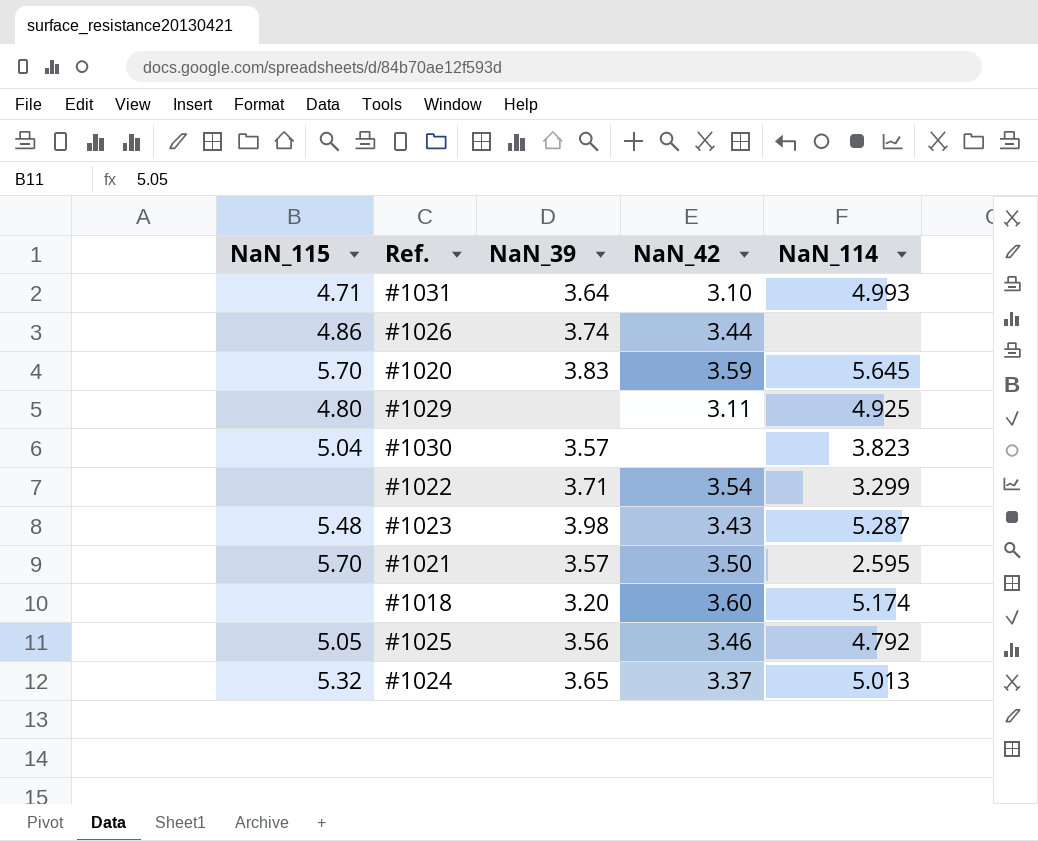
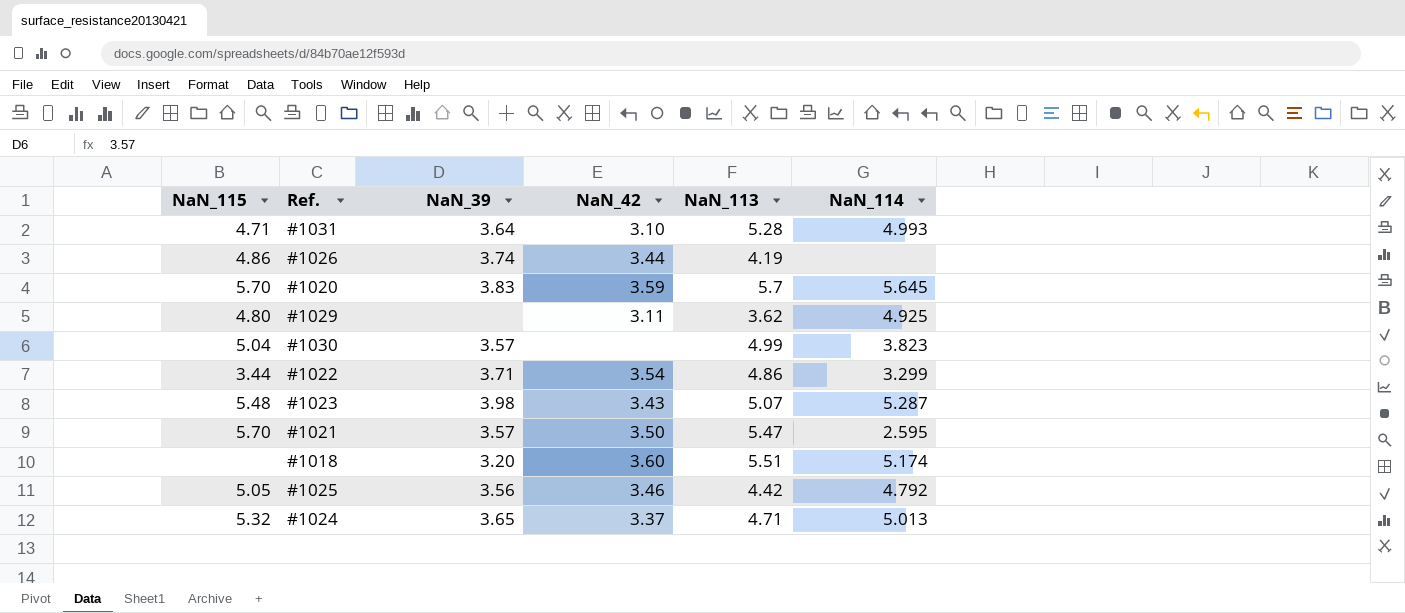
column NaN_113 | position: none -> 5
#1022 | NaN_115: none -> 3.44

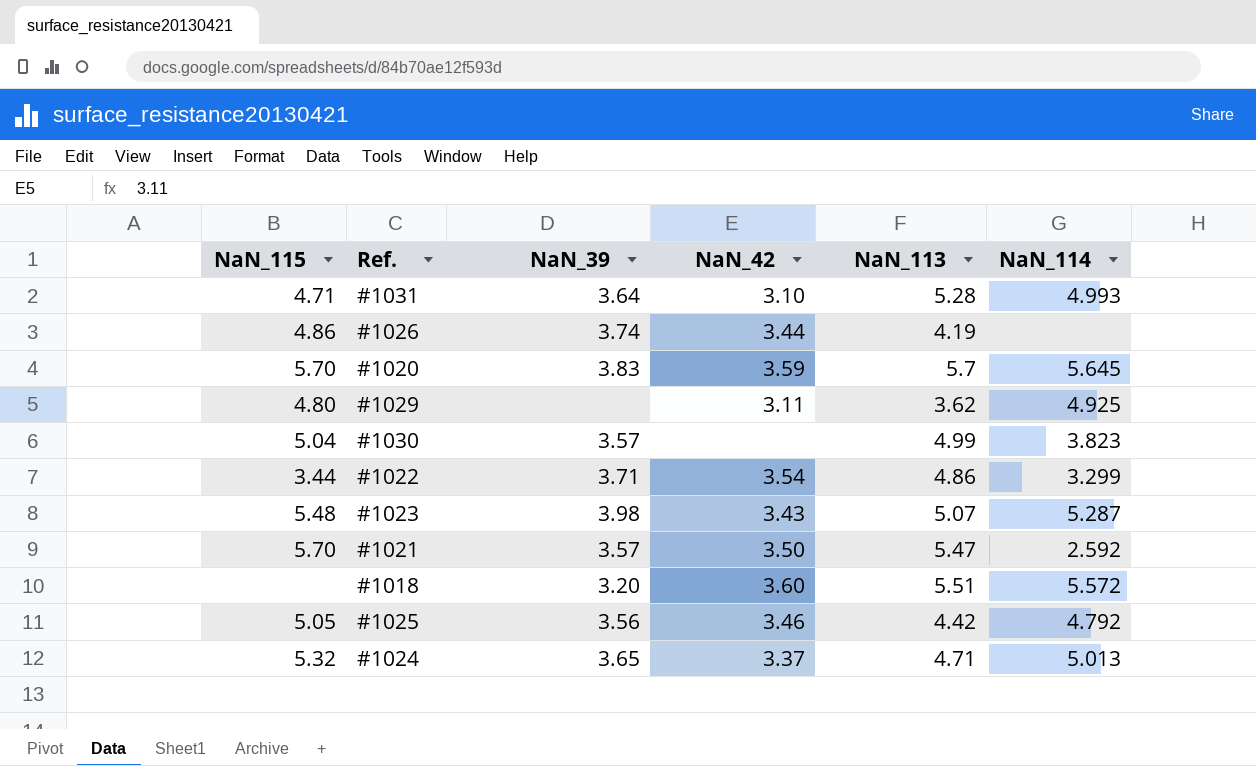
#1021 | NaN_114: 2.595 -> 2.592
#1018 | NaN_114: 5.174 -> 5.572

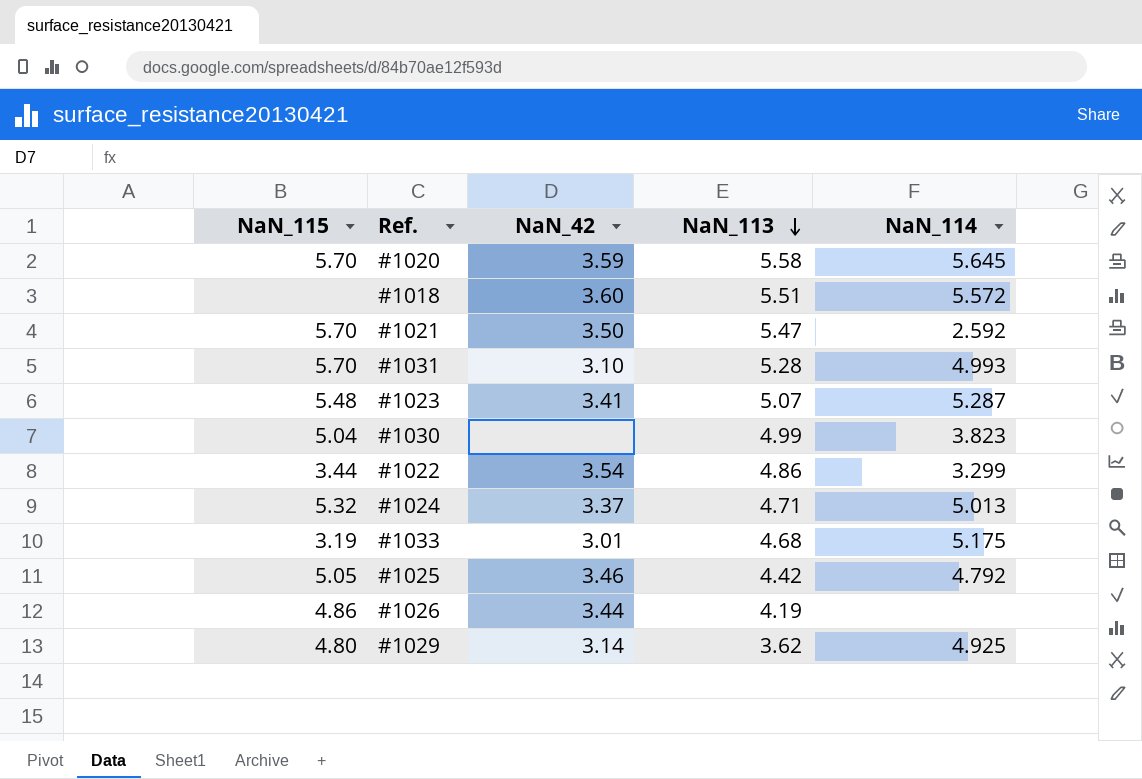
row order: none -> NaN_113 descending
column NaN_39 | position: 3 -> none
#1020 | NaN_113: 5.7 -> 5.58
#1031 | NaN_115: 4.71 -> 5.70
#1023 | NaN_42: 3.43 -> 3.41
row #1033: none -> 3.19 | 3.01 | 4.68 | 5.175
#1029 | NaN_42: 3.11 -> 3.14

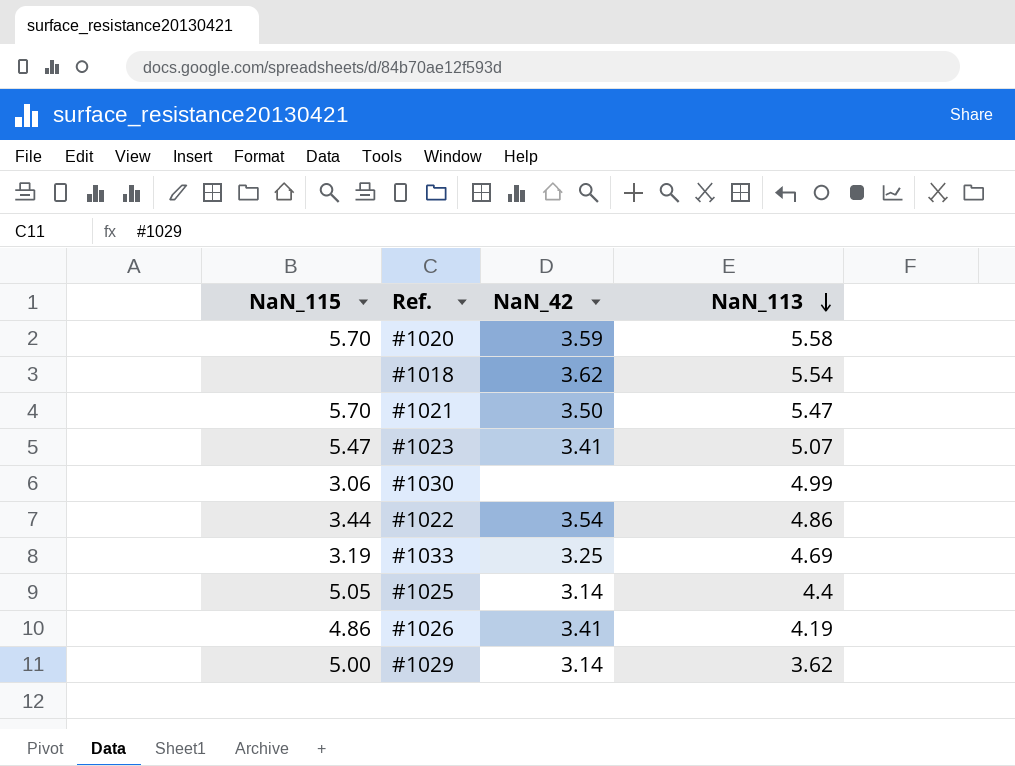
column NaN_114 | position: 5 -> none
row #1031: 5.70 | 3.10 | 5.28 | 4.993 -> none
row #1024: 5.32 | 3.37 | 4.71 | 5.013 -> none
#1018 | NaN_42: 3.60 -> 3.62
#1018 | NaN_113: 5.51 -> 5.54
#1023 | NaN_115: 5.48 -> 5.47
#1030 | NaN_115: 5.04 -> 3.06
#1033 | NaN_42: 3.01 -> 3.25
#1033 | NaN_113: 4.68 -> 4.69
#1025 | NaN_42: 3.46 -> 3.14
#1025 | NaN_113: 4.42 -> 4.4
#1026 | NaN_42: 3.44 -> 3.41
#1029 | NaN_115: 4.80 -> 5.00

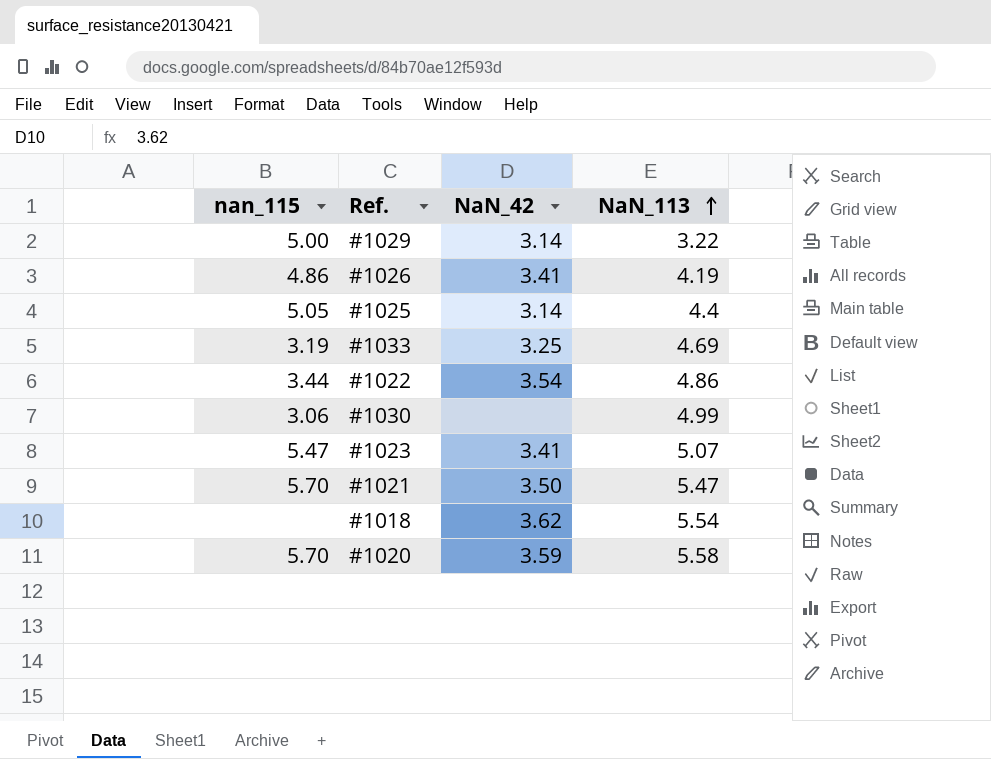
row order: NaN_113 descending -> NaN_113 ascending
column name: NaN_115 -> nan_115
#1029 | NaN_113: 3.62 -> 3.22

